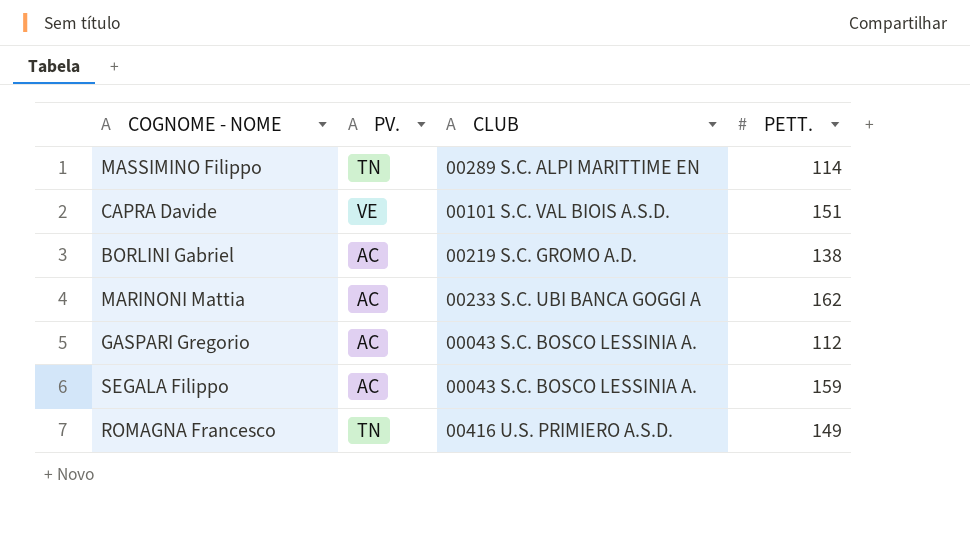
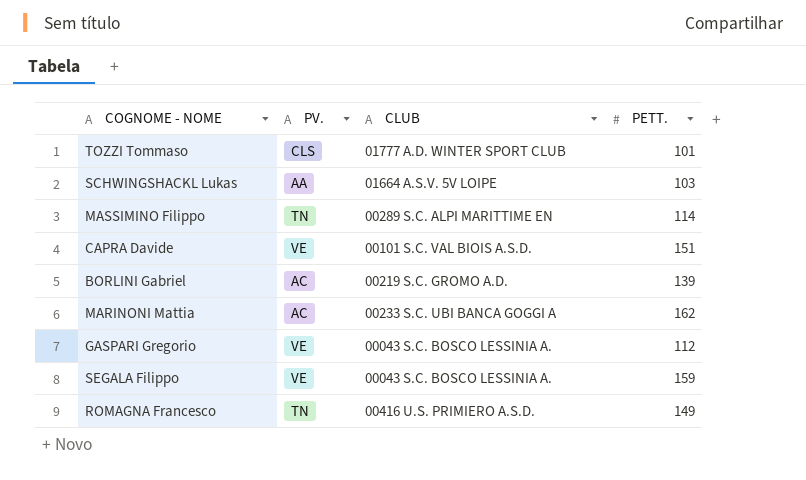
row TOZZI Tommaso: none -> CLS | 01777 A.D. WINTER SPORT CLUB | 101
row SCHWINGSHACKL Lukas: none -> AA | 01664 A.S.V. 5V LOIPE | 103
BORLINI Gabriel | PETT.: 138 -> 139
GASPARI Gregorio | PV.: AC -> VE
SEGALA Filippo | PV.: AC -> VE

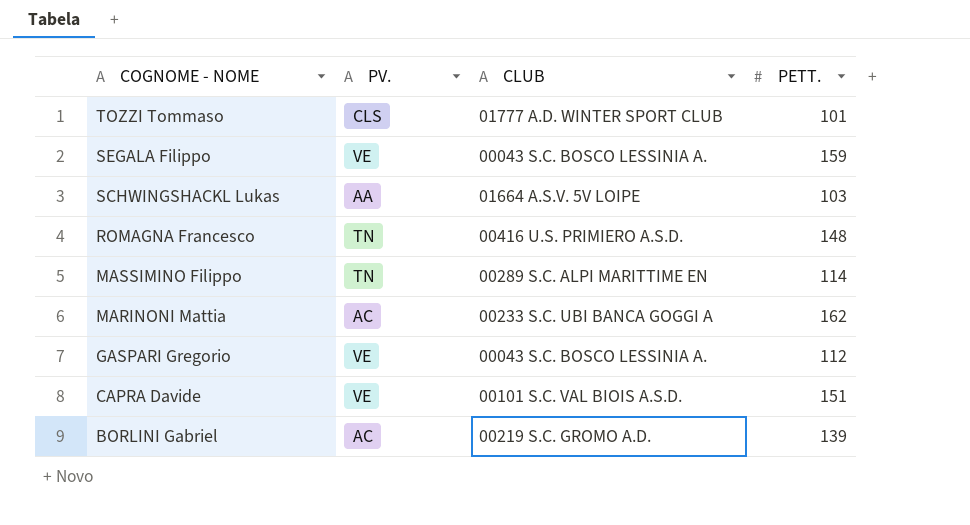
row order: none -> COGNOME - NOME descending
ROMAGNA Francesco | PETT.: 149 -> 148

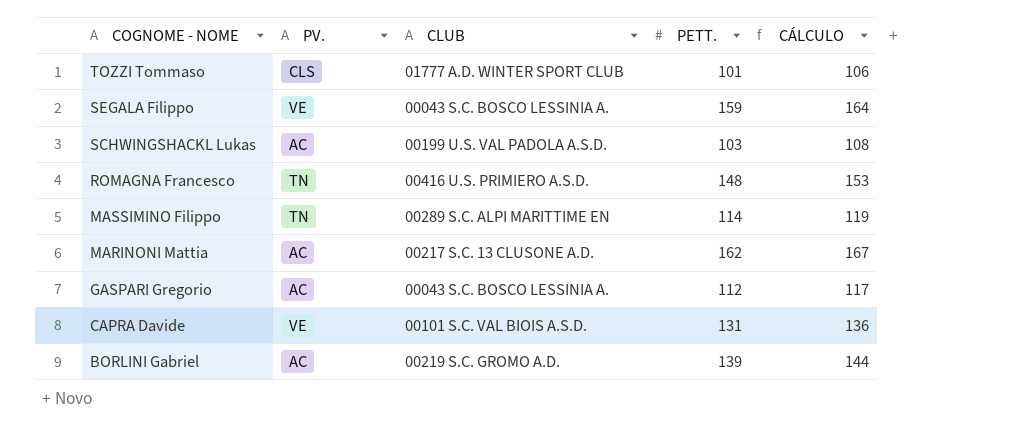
column CÁLCULO | formula: none -> [PETT.] + 5
SCHWINGSHACKL Lukas | PV.: AA -> AC
SCHWINGSHACKL Lukas | CLUB: 01664 A.S.V. 5V LOIPE -> 00199 U.S. VAL PADOLA A.S.D.
MARINONI Mattia | CLUB: 00233 S.C. UBI BANCA GOGGI A -> 00217 S.C. 13 CLUSONE A.D.
GASPARI Gregorio | PV.: VE -> AC
CAPRA Davide | PETT.: 151 -> 131

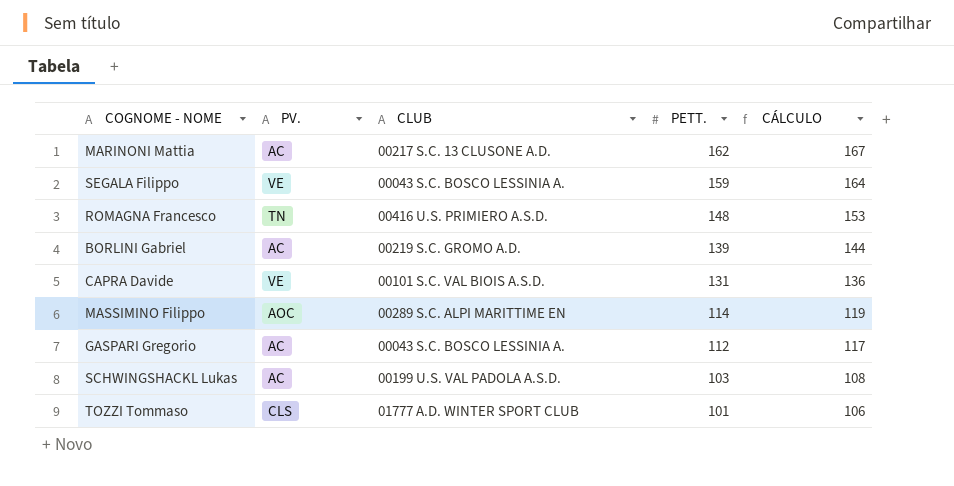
row order: COGNOME - NOME descending -> PETT. descending
MASSIMINO Filippo | PV.: TN -> AOC

